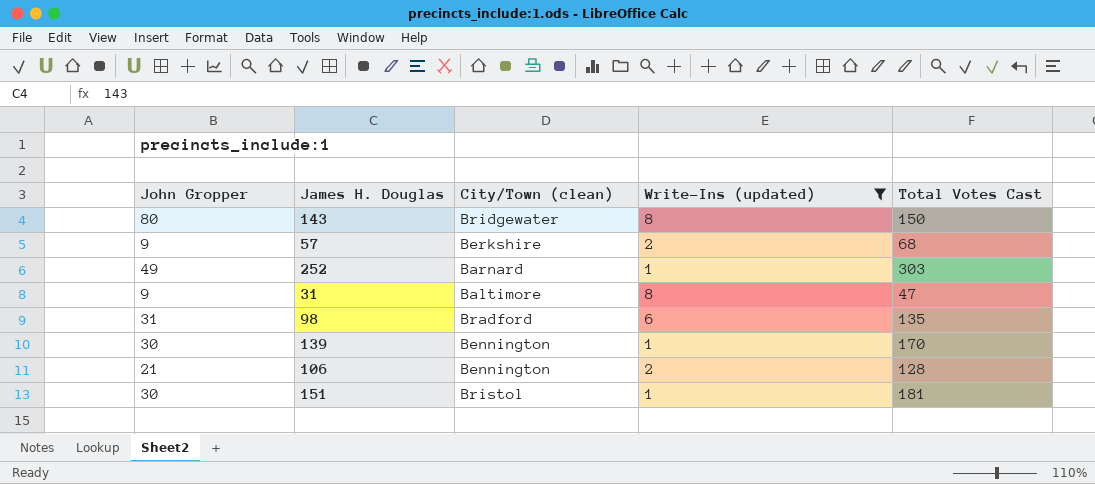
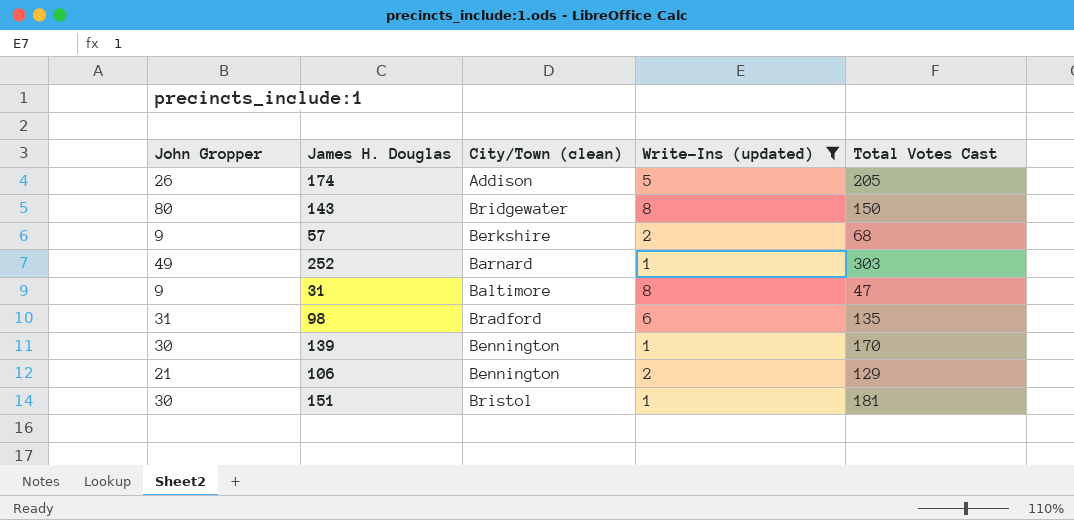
row 174: none -> 26 | Addison | 5 | 205
106 | Total Votes Cast: 128 -> 129

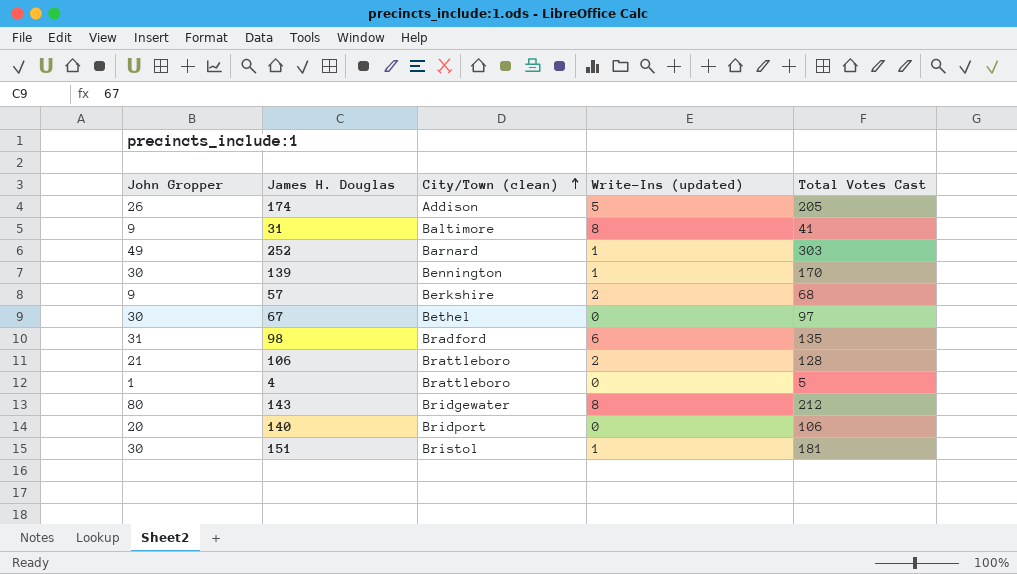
filter: Write-Ins (updated) != 0 -> none
row order: none -> City/Town (clean) ascending
31 | Total Votes Cast: 47 -> 41
106 | City/Town (clean): Bennington -> Brattleboro
106 | Total Votes Cast: 129 -> 128
143 | Total Votes Cast: 150 -> 212

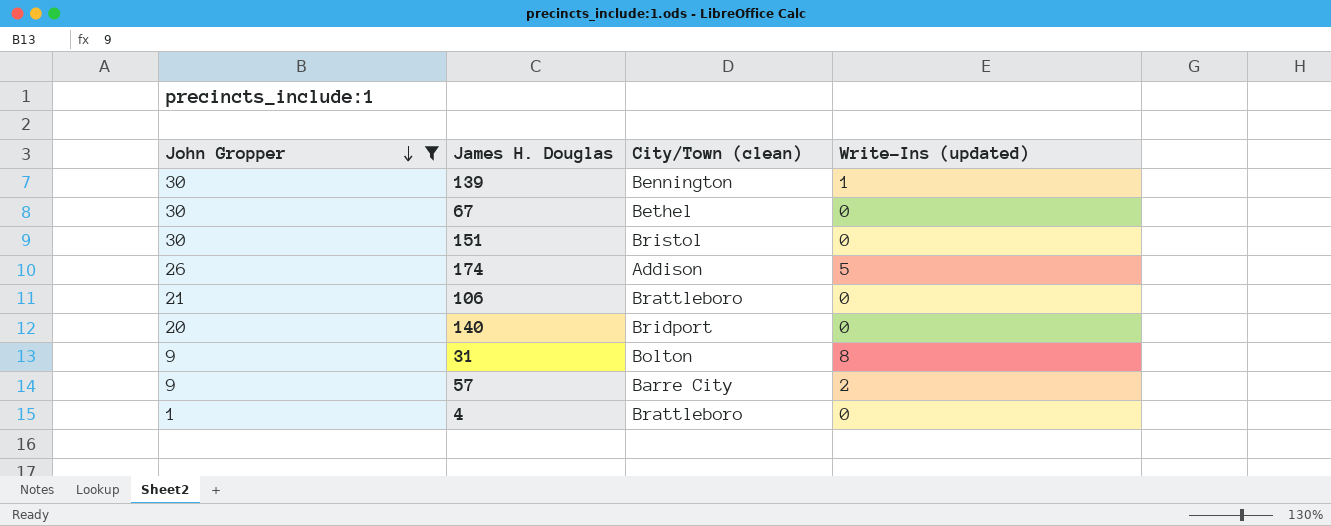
filter: none -> John Gropper <= 30
row order: City/Town (clean) ascending -> John Gropper descending
column Total Votes Cast | position: 5 -> none
151 | Write-Ins (updated): 1 -> 0
106 | Write-Ins (updated): 2 -> 0
31 | City/Town (clean): Baltimore -> Bolton
57 | City/Town (clean): Berkshire -> Barre City

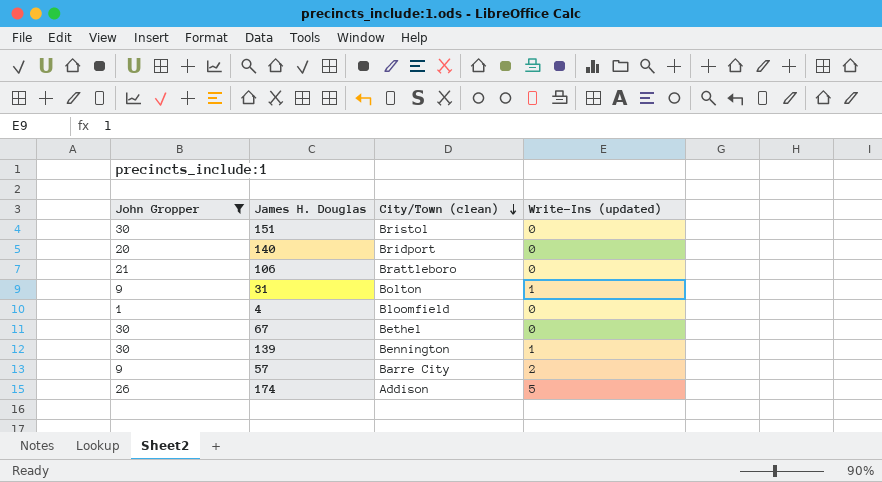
row order: John Gropper descending -> City/Town (clean) descending
31 | Write-Ins (updated): 8 -> 1
4 | City/Town (clean): Brattleboro -> Bloomfield

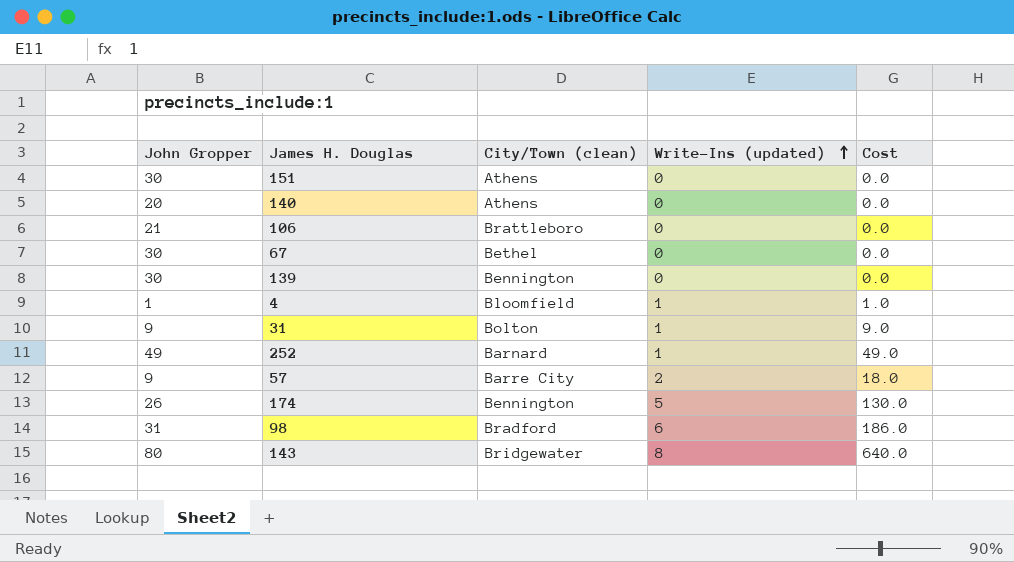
filter: John Gropper <= 30 -> none
row order: City/Town (clean) descending -> Write-Ins (updated) ascending
column Cost | formula: none -> [John Gropper] * [Write-Ins (updated)]
151 | City/Town (clean): Bristol -> Athens
140 | City/Town (clean): Bridport -> Athens
139 | Write-Ins (updated): 1 -> 0
4 | Write-Ins (updated): 0 -> 1
174 | City/Town (clean): Addison -> Bennington

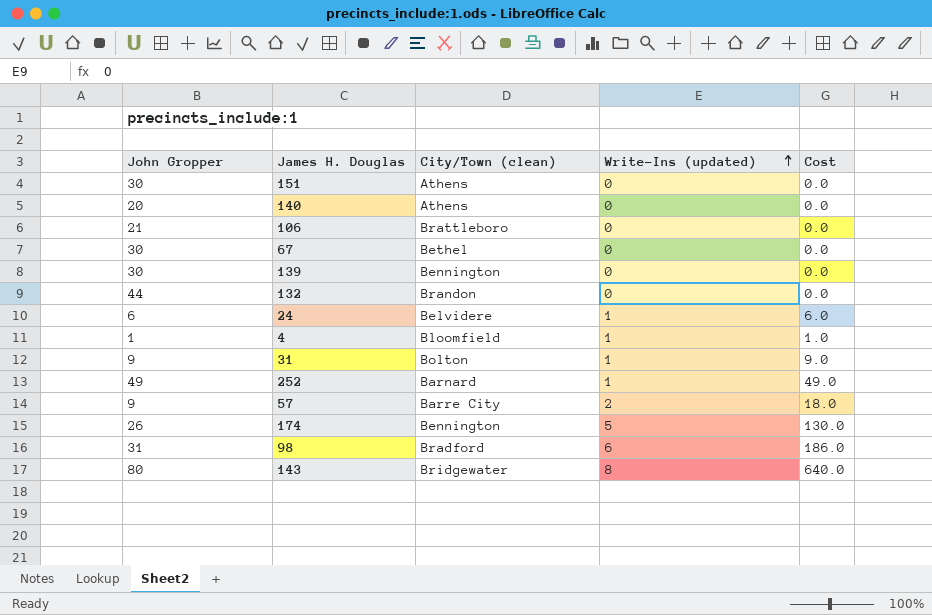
row 132: none -> 44 | Brandon | 0 | 0.0
row 24: none -> 6 | Belvidere | 1 | 6.0

